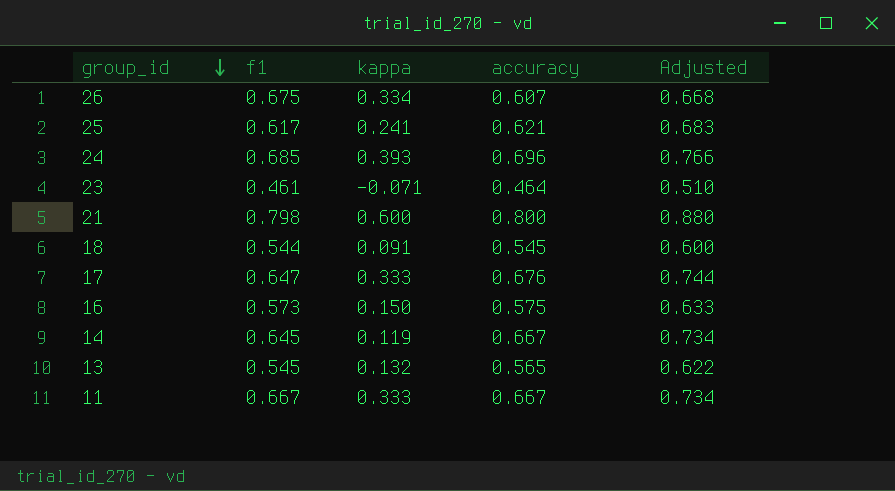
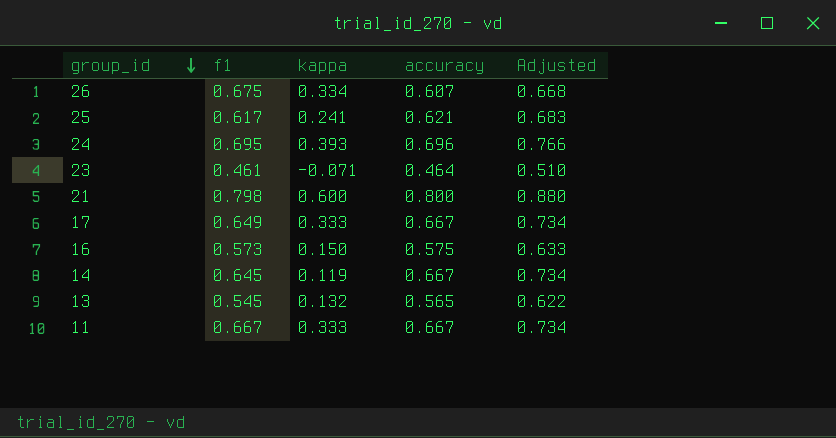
row 18: 0.544 | 0.091 | 0.545 | 0.600 -> none
24 | f1: 0.685 -> 0.695
17 | f1: 0.647 -> 0.649
17 | accuracy: 0.676 -> 0.667
17 | Adjusted: 0.744 -> 0.734

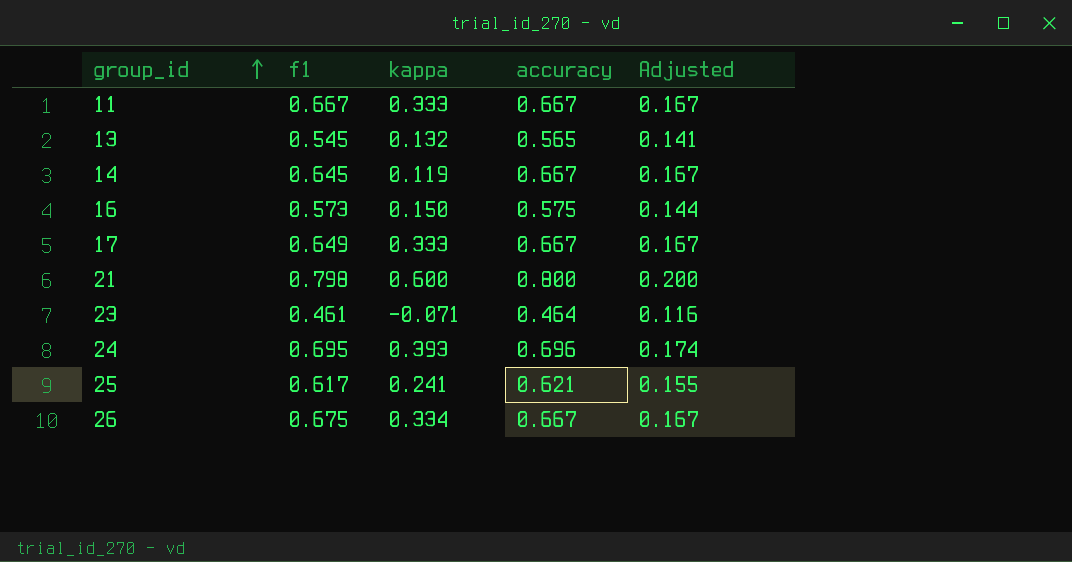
row order: group_id descending -> group_id ascending
column Adjusted | formula: [accuracy] * 1.1 -> [accuracy] * 0.25
26 | accuracy: 0.607 -> 0.667

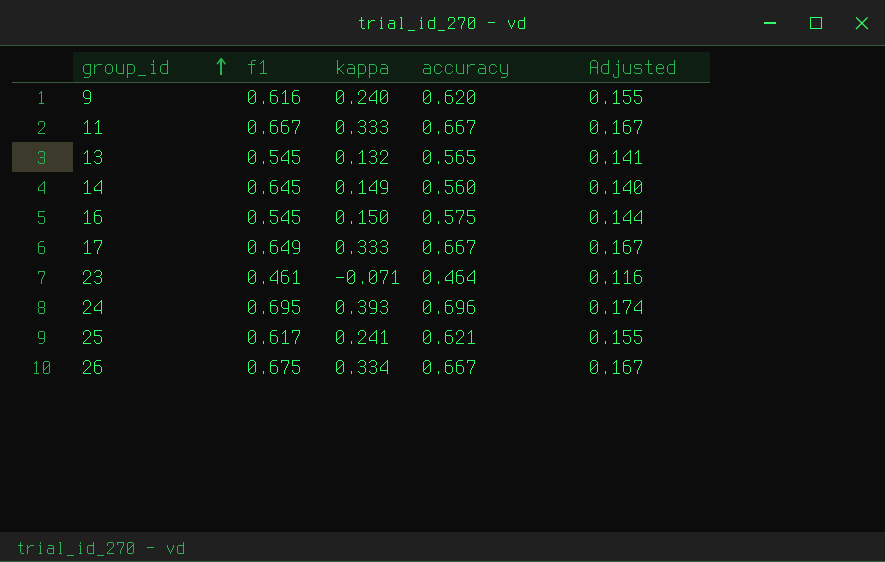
row 21: 0.798 | 0.600 | 0.800 | 0.200 -> none
row 9: none -> 0.616 | 0.240 | 0.620 | 0.155
14 | kappa: 0.119 -> 0.149
14 | accuracy: 0.667 -> 0.560
14 | Adjusted: 0.167 -> 0.140
16 | f1: 0.573 -> 0.545

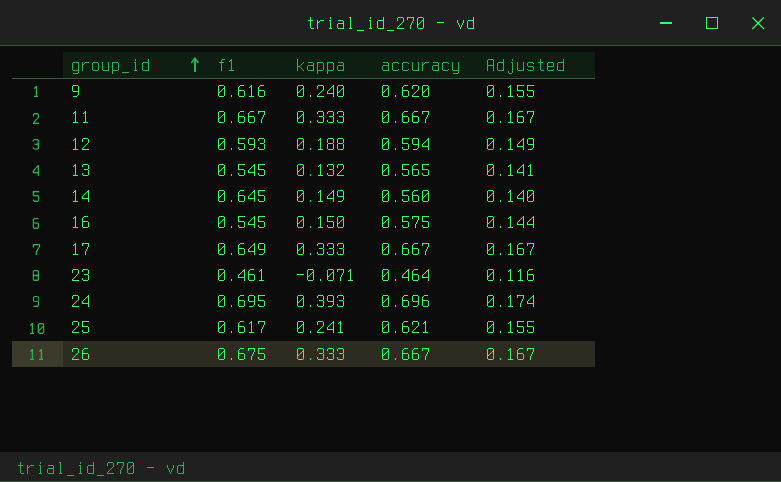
row 12: none -> 0.593 | 0.188 | 0.594 | 0.149
26 | kappa: 0.334 -> 0.333

